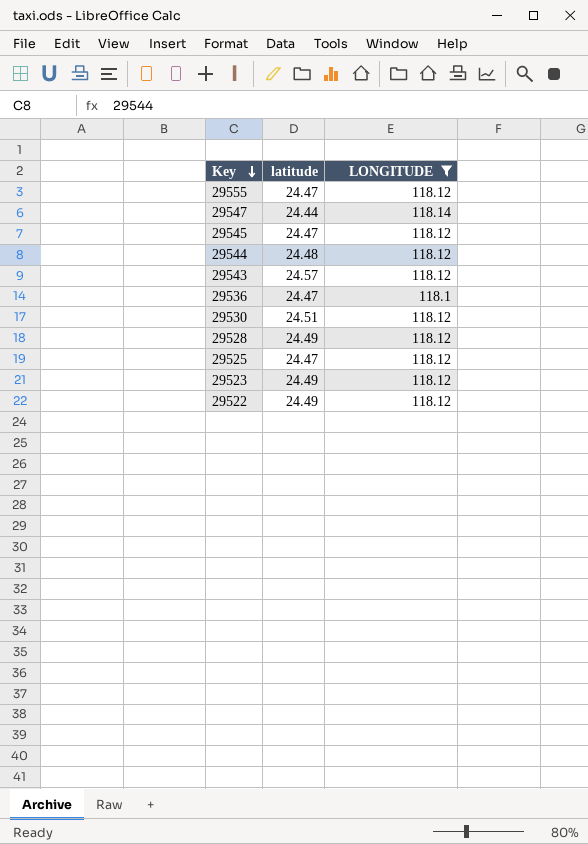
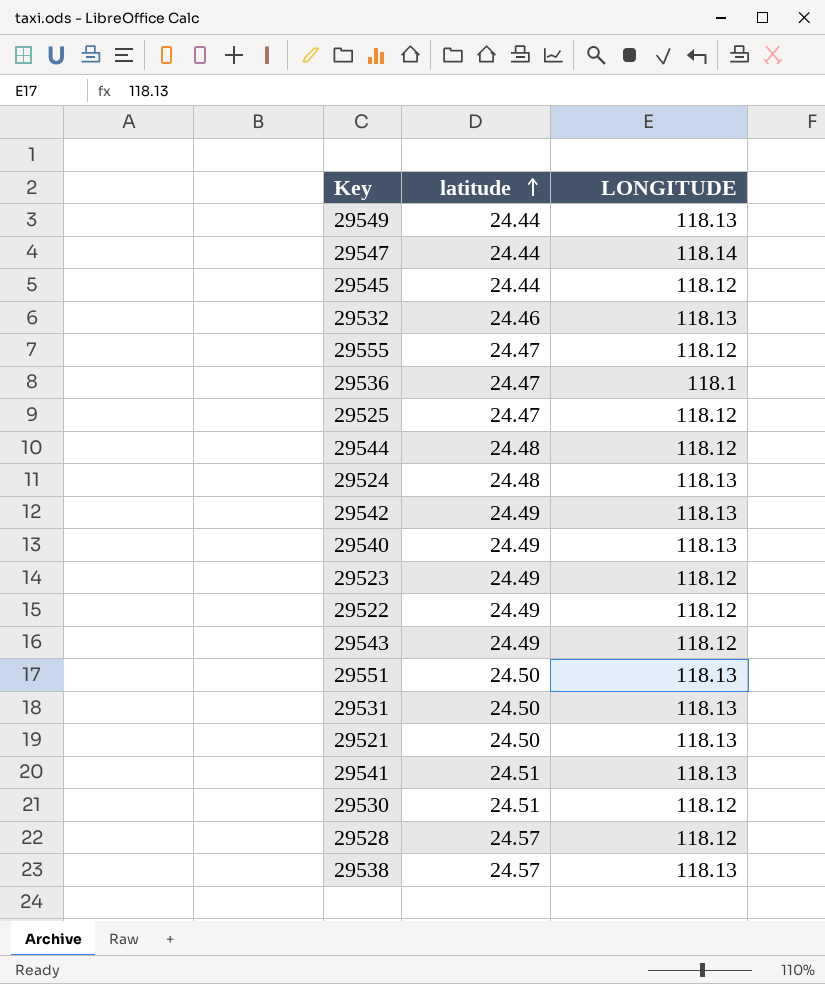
filter: LONGITUDE != 118.13 -> none
row order: Key descending -> latitude ascending
29545 | latitude: 24.47 -> 24.44
29543 | latitude: 24.57 -> 24.49
29528 | latitude: 24.49 -> 24.57

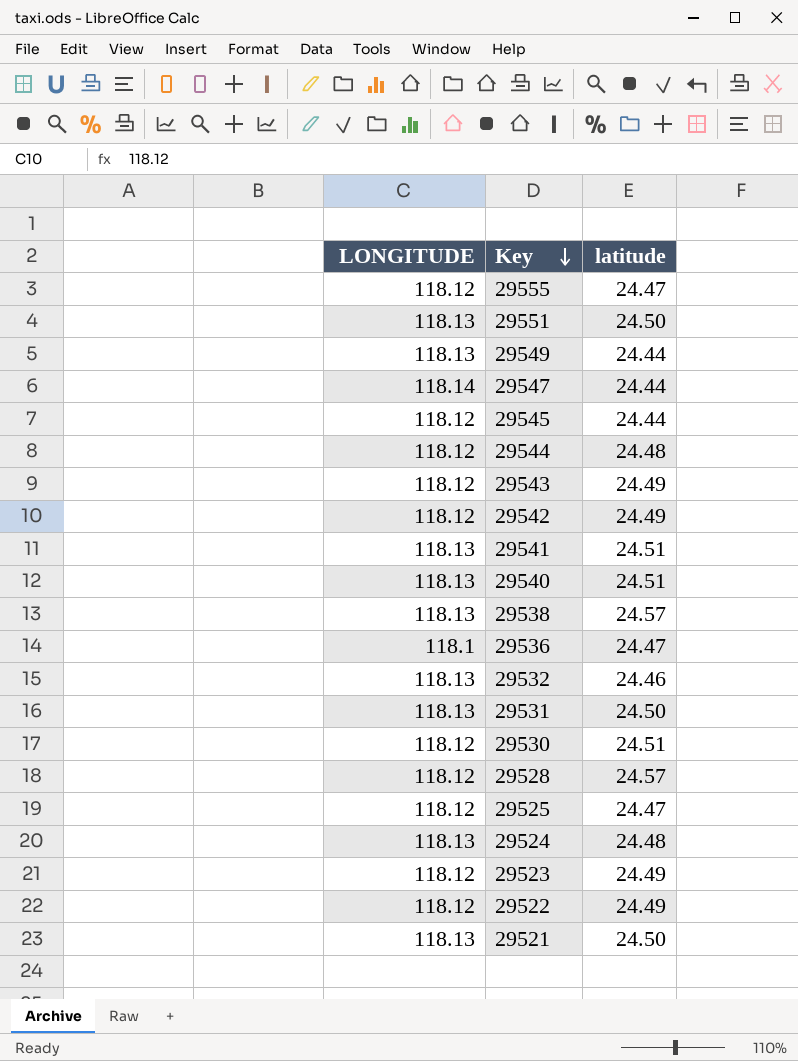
row order: latitude ascending -> Key descending
column LONGITUDE | position: 3 -> 1
29542 | LONGITUDE: 118.13 -> 118.12
29540 | latitude: 24.49 -> 24.51

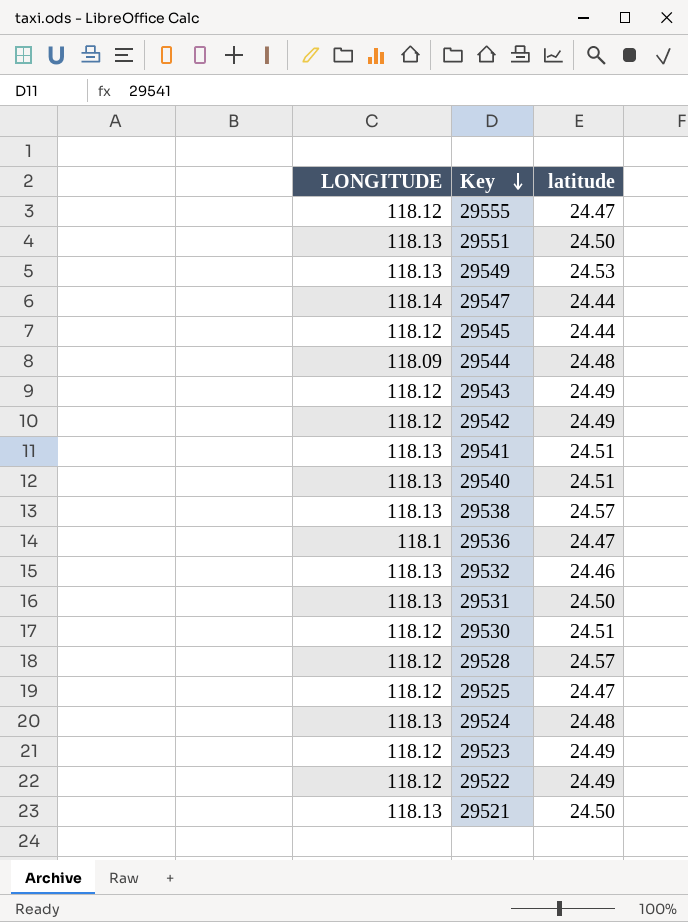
29549 | latitude: 24.44 -> 24.53
29544 | LONGITUDE: 118.12 -> 118.09

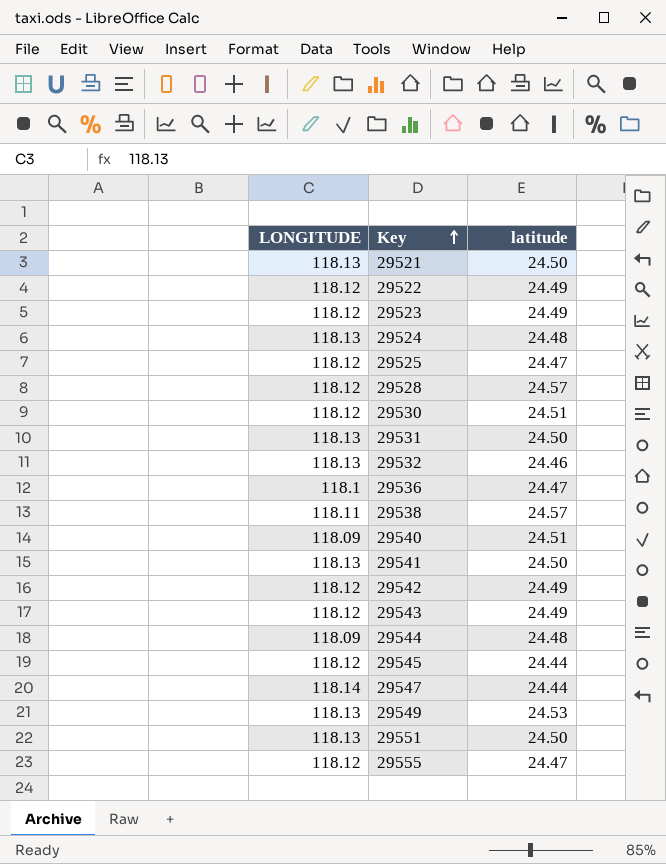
row order: Key descending -> Key ascending
29538 | LONGITUDE: 118.13 -> 118.11
29540 | LONGITUDE: 118.13 -> 118.09
29541 | latitude: 24.51 -> 24.50

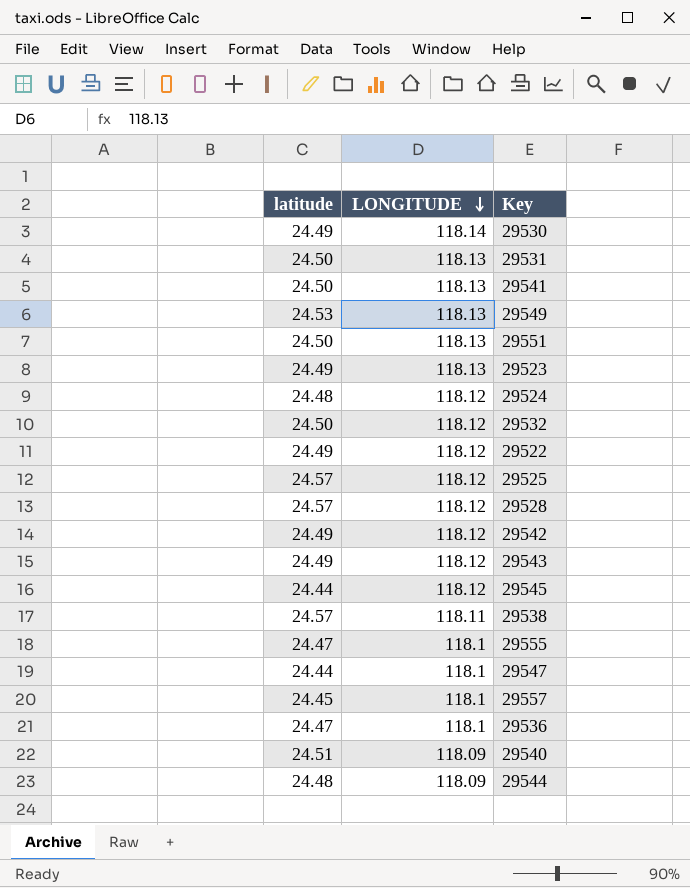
row order: Key ascending -> LONGITUDE descending
column latitude | position: 3 -> 1
row 29521: 118.13 | 24.50 -> none
29530 | latitude: 24.51 -> 24.49
29530 | LONGITUDE: 118.12 -> 118.14
29523 | LONGITUDE: 118.12 -> 118.13
29524 | LONGITUDE: 118.13 -> 118.12
29532 | latitude: 24.46 -> 24.50
29532 | LONGITUDE: 118.13 -> 118.12
29525 | latitude: 24.47 -> 24.57
29555 | LONGITUDE: 118.12 -> 118.1
29547 | LONGITUDE: 118.14 -> 118.1
row 29557: none -> 24.45 | 118.1

